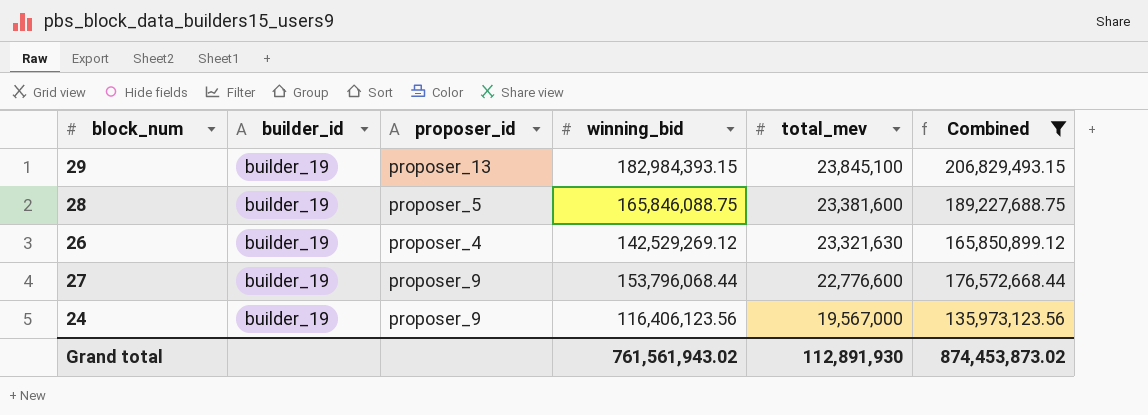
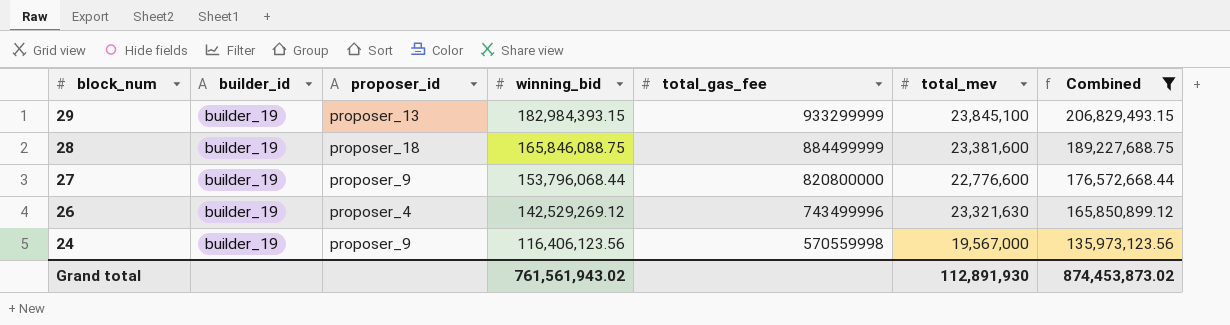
row order: total_mev descending -> block_num descending
column total_gas_fee | position: none -> 5
28 | proposer_id: proposer_5 -> proposer_18

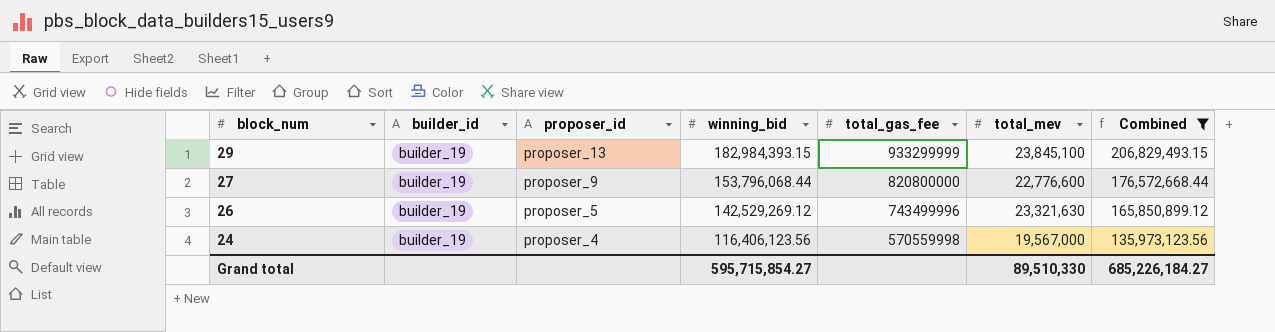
row 28: builder_19 | proposer_18 | 165,846,088.75 | 884499999 | 23,381,600 | 189,227,688.75 -> none
26 | proposer_id: proposer_4 -> proposer_5
24 | proposer_id: proposer_9 -> proposer_4
Grand total | winning_bid: 761,561,943.02 -> 595,715,854.27
Grand total | total_mev: 112,891,930 -> 89,510,330
Grand total | Combined: 874,453,873.02 -> 685,226,184.27

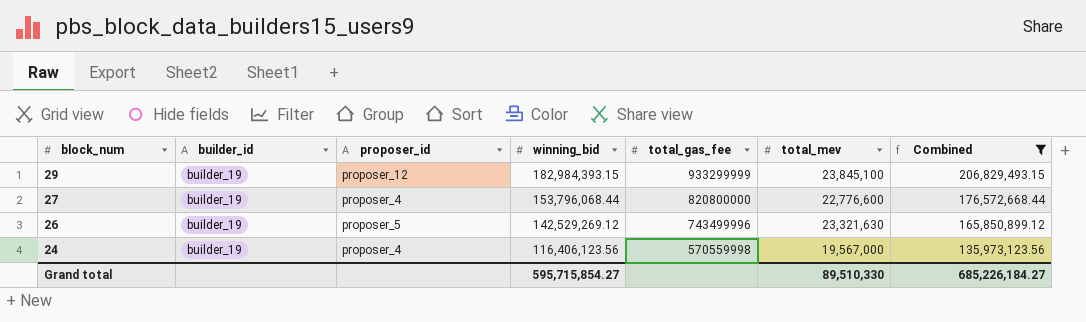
29 | proposer_id: proposer_13 -> proposer_12
27 | proposer_id: proposer_9 -> proposer_4

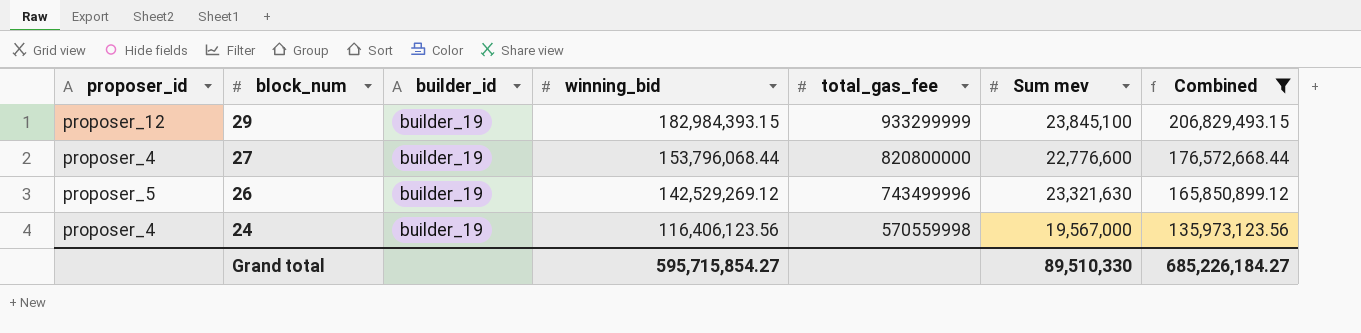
column proposer_id | position: 3 -> 1
column name: total_mev -> Sum mev

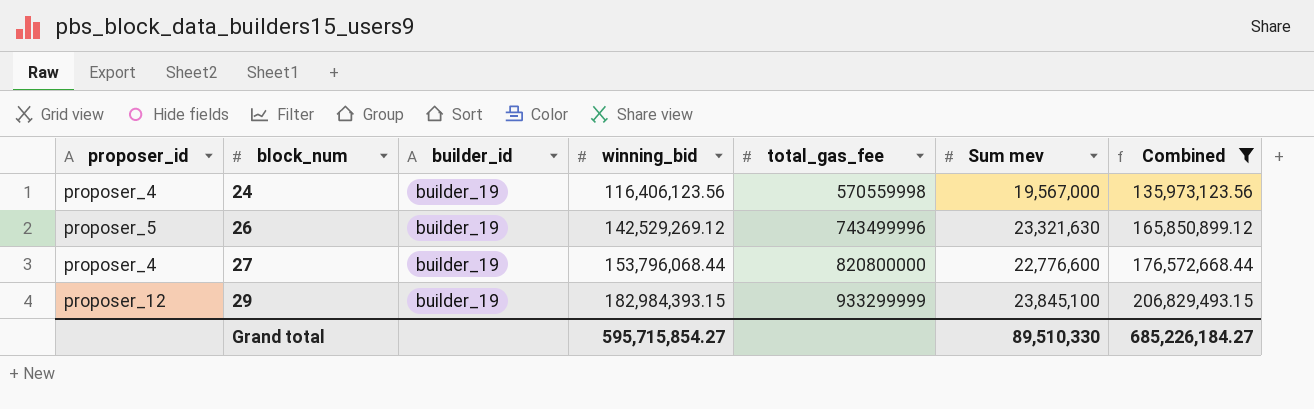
row order: block_num descending -> block_num ascending

